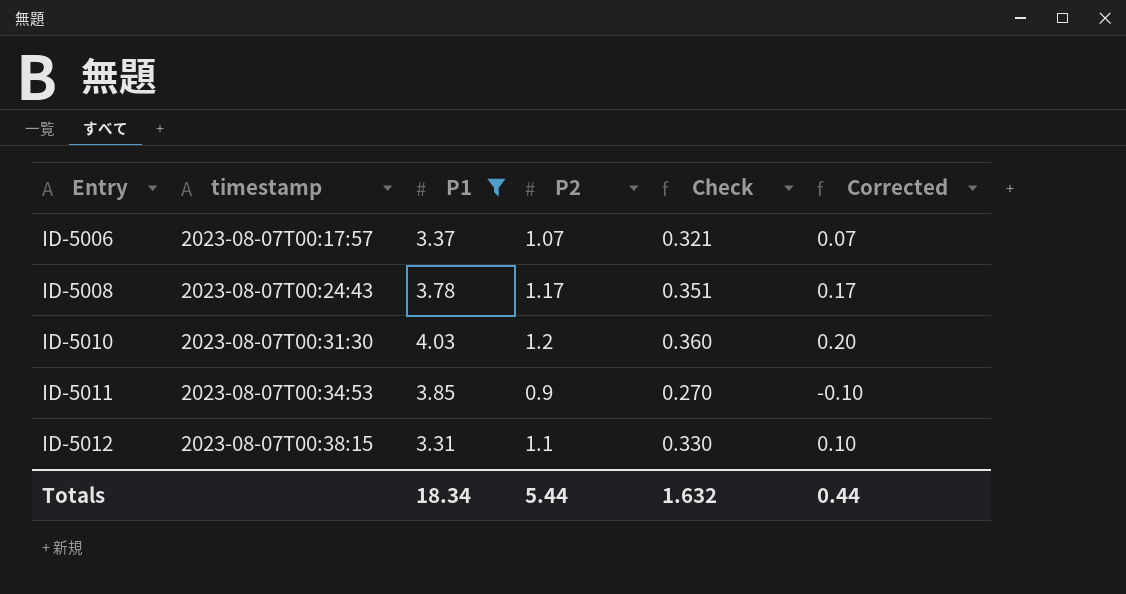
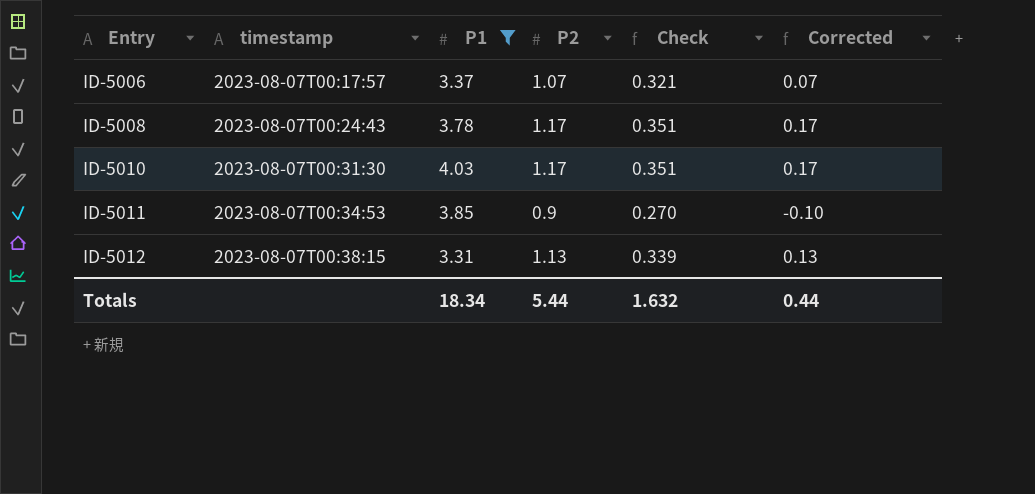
ID-5010 | P2: 1.2 -> 1.17
ID-5010 | Check: 0.360 -> 0.351
ID-5010 | Corrected: 0.20 -> 0.17
ID-5012 | P2: 1.1 -> 1.13
ID-5012 | Check: 0.330 -> 0.339
ID-5012 | Corrected: 0.10 -> 0.13

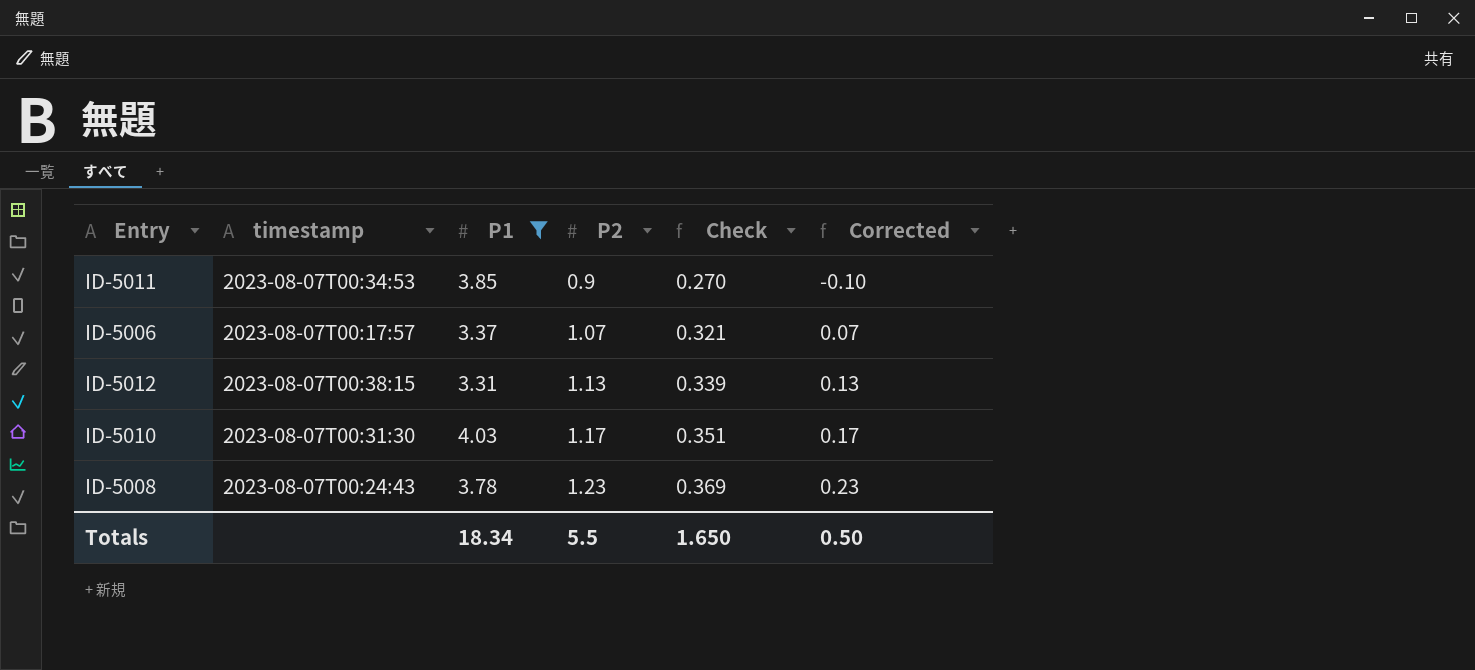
row order: Entry ascending -> P2 ascending
ID-5008 | P2: 1.17 -> 1.23
ID-5008 | Check: 0.351 -> 0.369
ID-5008 | Corrected: 0.17 -> 0.23
Totals | P2: 5.44 -> 5.5
Totals | Check: 1.632 -> 1.650
Totals | Corrected: 0.44 -> 0.50

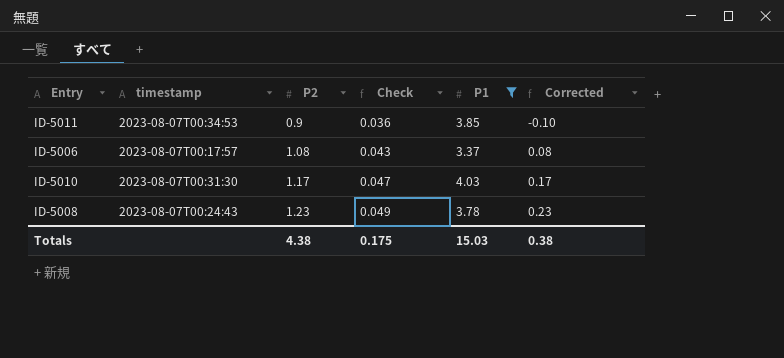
column Check | formula: [P2] * 0.3 -> [P2] * 0.04
column P1 | position: 3 -> 5
row ID-5012: 2023-08-07T00:38:15 | 3.31 | 1.13 | 0.339 | 0.13 -> none
ID-5006 | P2: 1.07 -> 1.08
ID-5006 | Corrected: 0.07 -> 0.08
Totals | P2: 5.5 -> 4.38
Totals | Check: 1.650 -> 0.175
Totals | P1: 18.34 -> 15.03
Totals | Corrected: 0.50 -> 0.38

